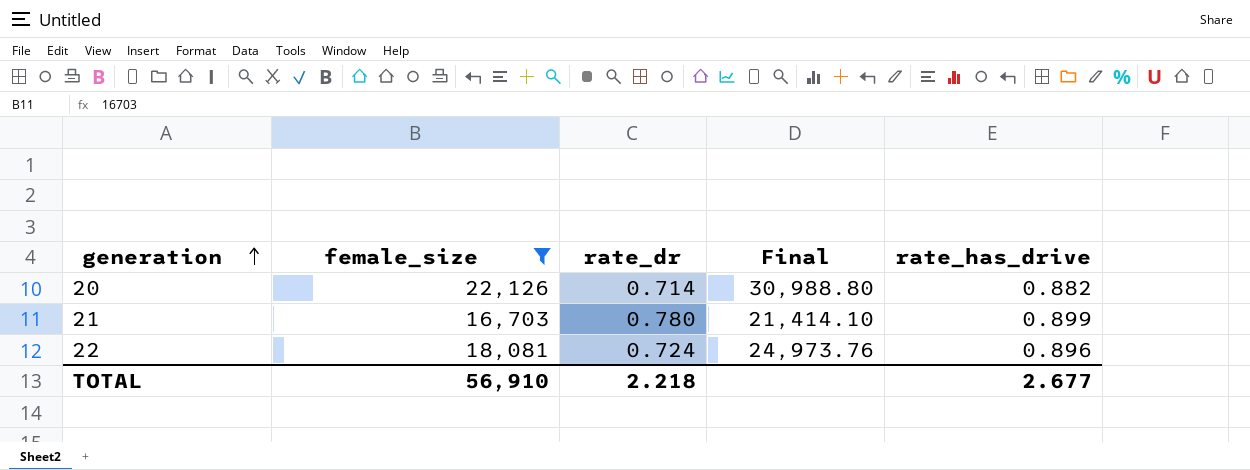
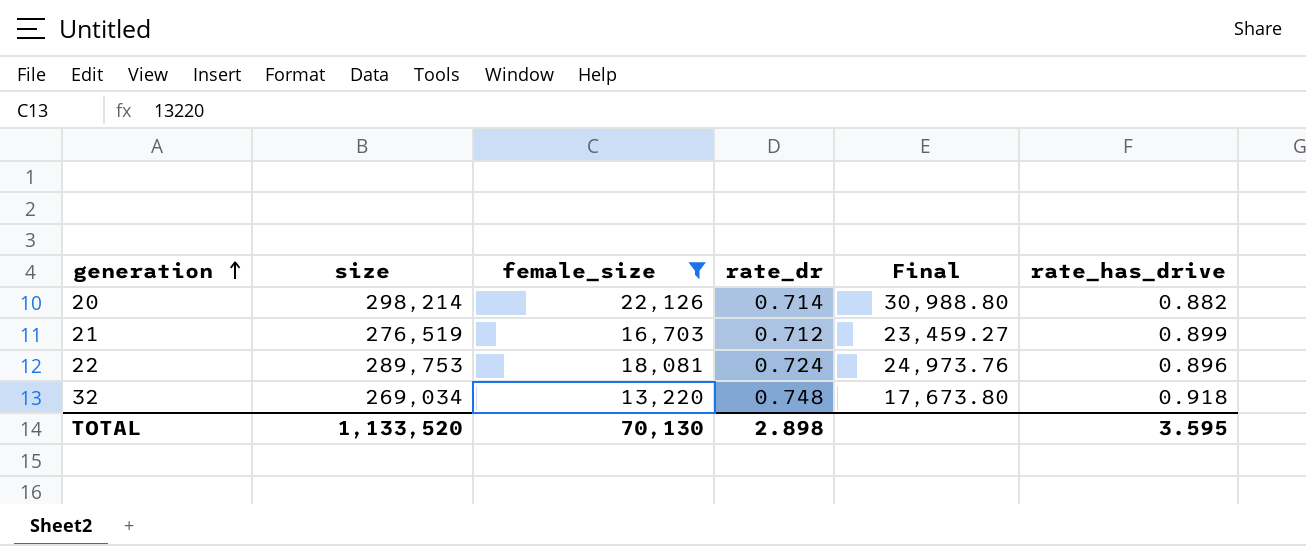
column size | position: none -> 2
21 | rate_dr: 0.780 -> 0.712
21 | Final: 21,414.10 -> 23,459.27
row 32: none -> 269,034 | 13,220 | 0.748 | 17,673.80 | 0.918
TOTAL | female_size: 56,910 -> 70,130
TOTAL | rate_dr: 2.218 -> 2.898
TOTAL | rate_has_drive: 2.677 -> 3.595

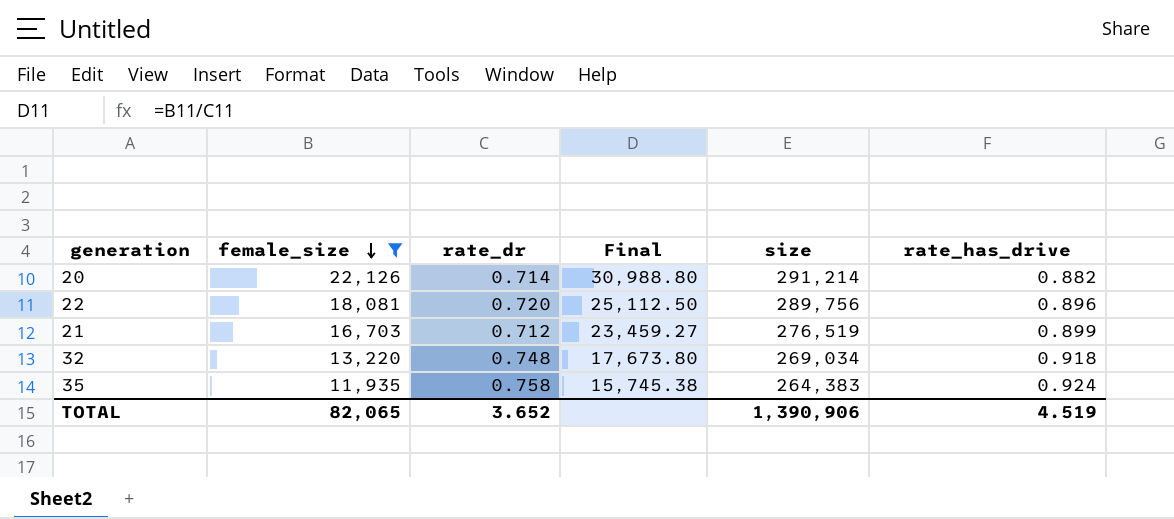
row order: generation ascending -> female_size descending
column size | position: 2 -> 5
20 | size: 298,214 -> 291,214
22 | rate_dr: 0.724 -> 0.720
22 | Final: 24,973.76 -> 25,112.50
22 | size: 289,753 -> 289,756
row 35: none -> 11,935 | 0.758 | 15,745.38 | 264,383 | 0.924
TOTAL | female_size: 70,130 -> 82,065
TOTAL | rate_dr: 2.898 -> 3.652
TOTAL | size: 1,133,520 -> 1,390,906
TOTAL | rate_has_drive: 3.595 -> 4.519

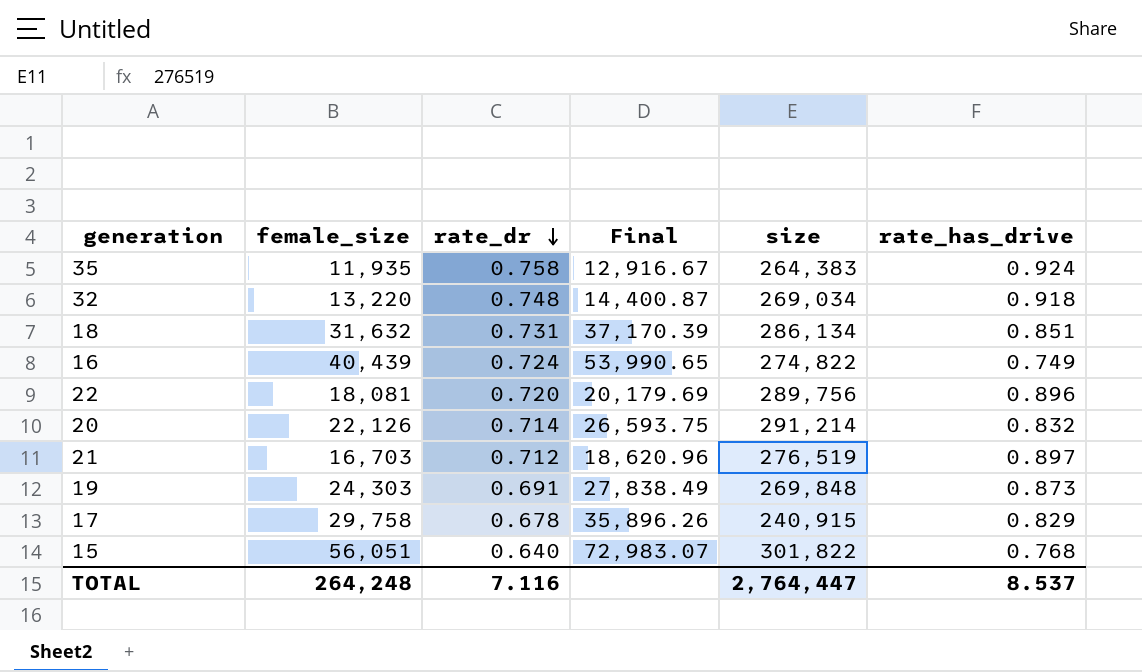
filter: female_size <= 22,126 -> none
row order: female_size descending -> rate_dr descending
column Final | formula: [female_size] / [rate_dr] -> [female_size] / [rate_has_drive]
20 | rate_has_drive: 0.882 -> 0.832
21 | rate_has_drive: 0.899 -> 0.897
TOTAL | female_size: 82,065 -> 264,248
TOTAL | rate_dr: 3.652 -> 7.116
TOTAL | size: 1,390,906 -> 2,764,447
TOTAL | rate_has_drive: 4.519 -> 8.537

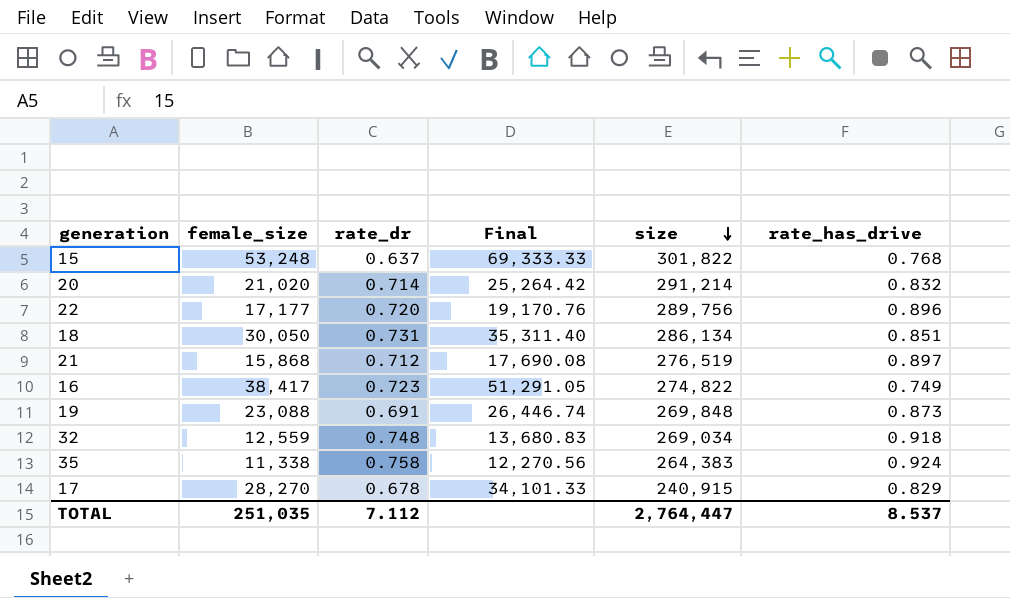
row order: rate_dr descending -> size descending
15 | female_size: 56,051 -> 53,248
15 | rate_dr: 0.640 -> 0.637
15 | Final: 72,983.07 -> 69,333.33
20 | female_size: 22,126 -> 21,020
20 | Final: 26,593.75 -> 25,264.42
22 | female_size: 18,081 -> 17,177
22 | Final: 20,179.69 -> 19,170.76
18 | female_size: 31,632 -> 30,050
18 | Final: 37,170.39 -> 35,311.40
21 | female_size: 16,703 -> 15,868
21 | Final: 18,620.96 -> 17,690.08
16 | female_size: 40,439 -> 38,417
16 | rate_dr: 0.724 -> 0.723
16 | Final: 53,990.65 -> 51,291.05
19 | female_size: 24,303 -> 23,088
19 | Final: 27,838.49 -> 26,446.74
32 | female_size: 13,220 -> 12,559
32 | Final: 14,400.87 -> 13,680.83
35 | female_size: 11,935 -> 11,338
35 | Final: 12,916.67 -> 12,270.56
17 | female_size: 29,758 -> 28,270
17 | Final: 35,896.26 -> 34,101.33
TOTAL | female_size: 264,248 -> 251,035
TOTAL | rate_dr: 7.116 -> 7.112

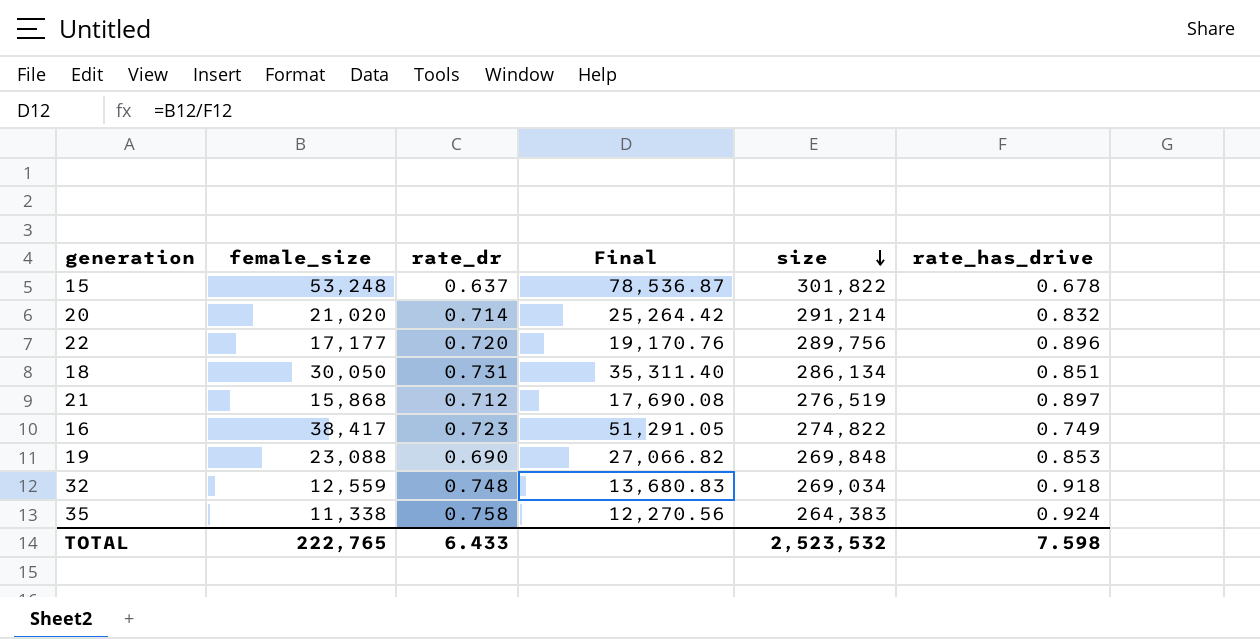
row 17: 28,270 | 0.678 | 34,101.33 | 240,915 | 0.829 -> none
15 | Final: 69,333.33 -> 78,536.87
15 | rate_has_drive: 0.768 -> 0.678
19 | rate_dr: 0.691 -> 0.690
19 | Final: 26,446.74 -> 27,066.82
19 | rate_has_drive: 0.873 -> 0.853
TOTAL | female_size: 251,035 -> 222,765
TOTAL | rate_dr: 7.112 -> 6.433
TOTAL | size: 2,764,447 -> 2,523,532
TOTAL | rate_has_drive: 8.537 -> 7.598

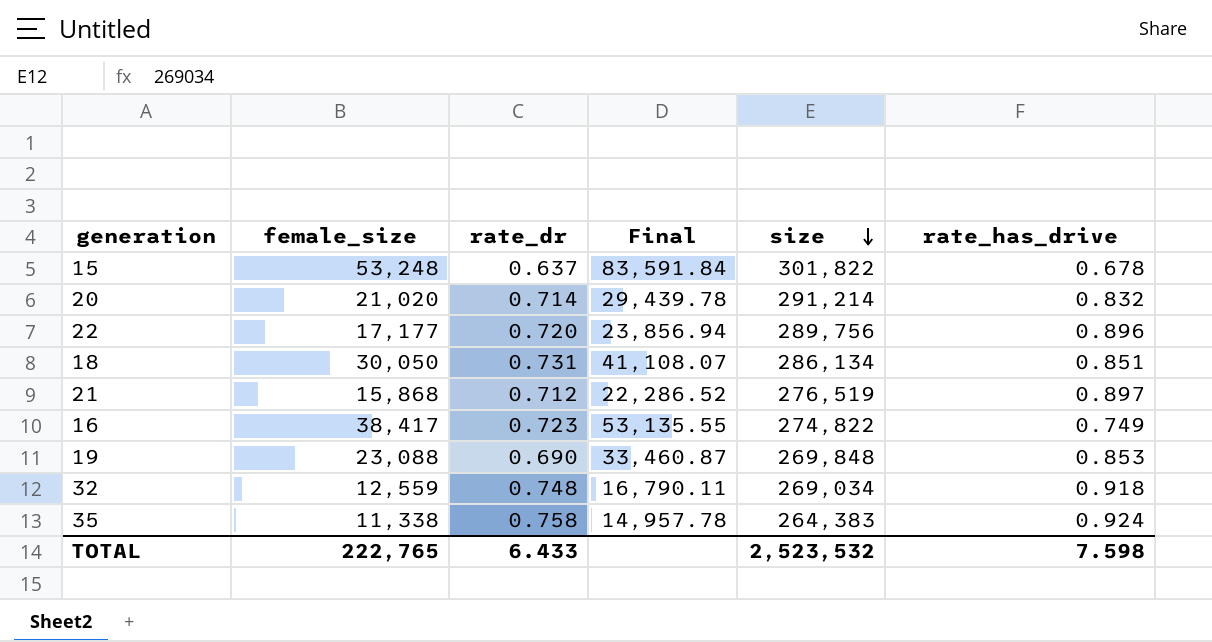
column Final | formula: [female_size] / [rate_has_drive] -> [female_size] / [rate_dr]

